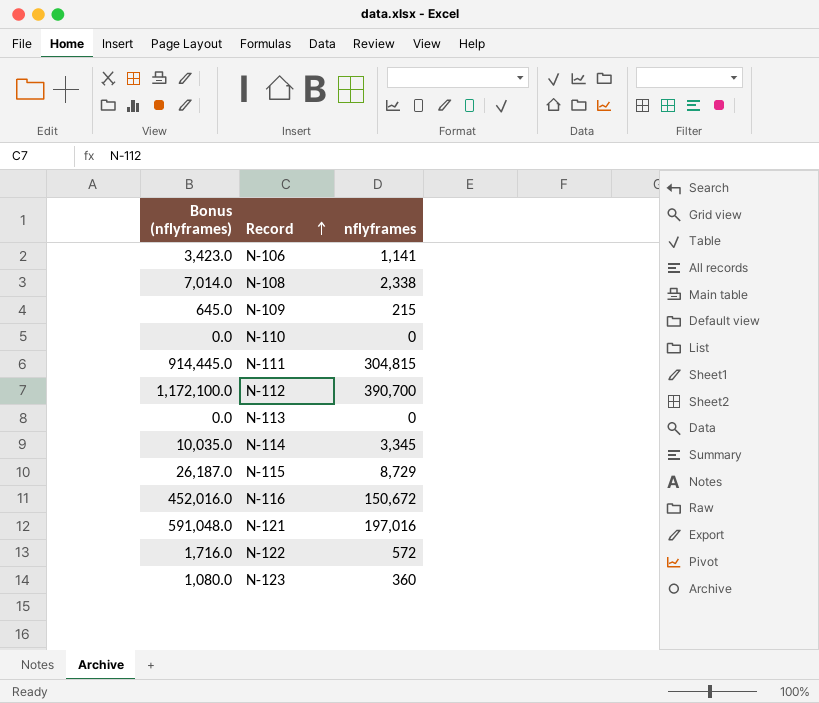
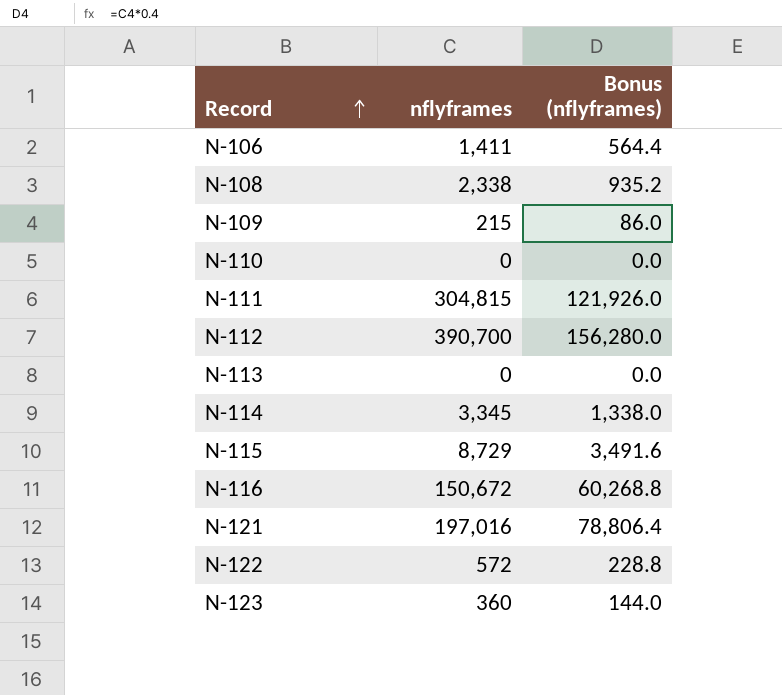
column Bonus (nflyframes) | formula: [nflyframes] * 3 -> [nflyframes] * 0.4
column Bonus (nflyframes) | position: 1 -> 3
N-106 | nflyframes: 1,141 -> 1,411

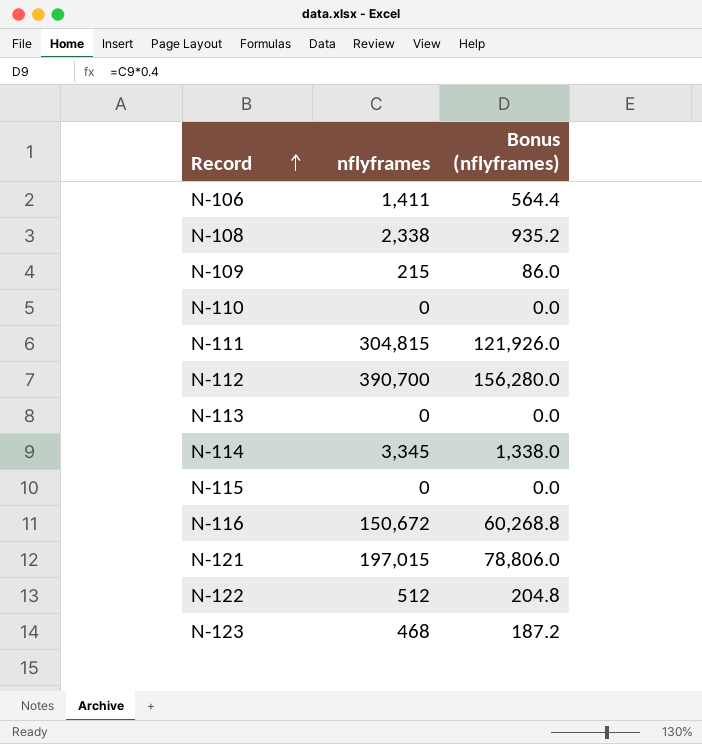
N-115 | nflyframes: 8,729 -> 0
N-115 | Bonus (nflyframes): 3,491.6 -> 0.0
N-121 | nflyframes: 197,016 -> 197,015
N-121 | Bonus (nflyframes): 78,806.4 -> 78,806.0
N-122 | nflyframes: 572 -> 512
N-122 | Bonus (nflyframes): 228.8 -> 204.8
N-123 | nflyframes: 360 -> 468
N-123 | Bonus (nflyframes): 144.0 -> 187.2

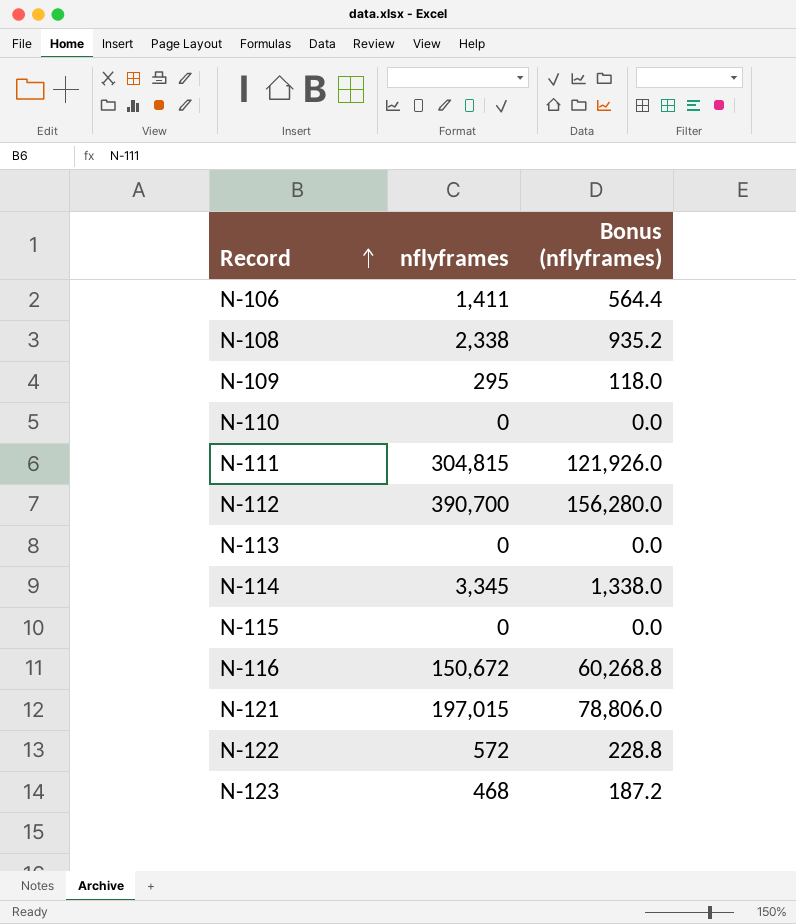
N-109 | nflyframes: 215 -> 295
N-109 | Bonus (nflyframes): 86.0 -> 118.0
N-122 | nflyframes: 512 -> 572
N-122 | Bonus (nflyframes): 204.8 -> 228.8

